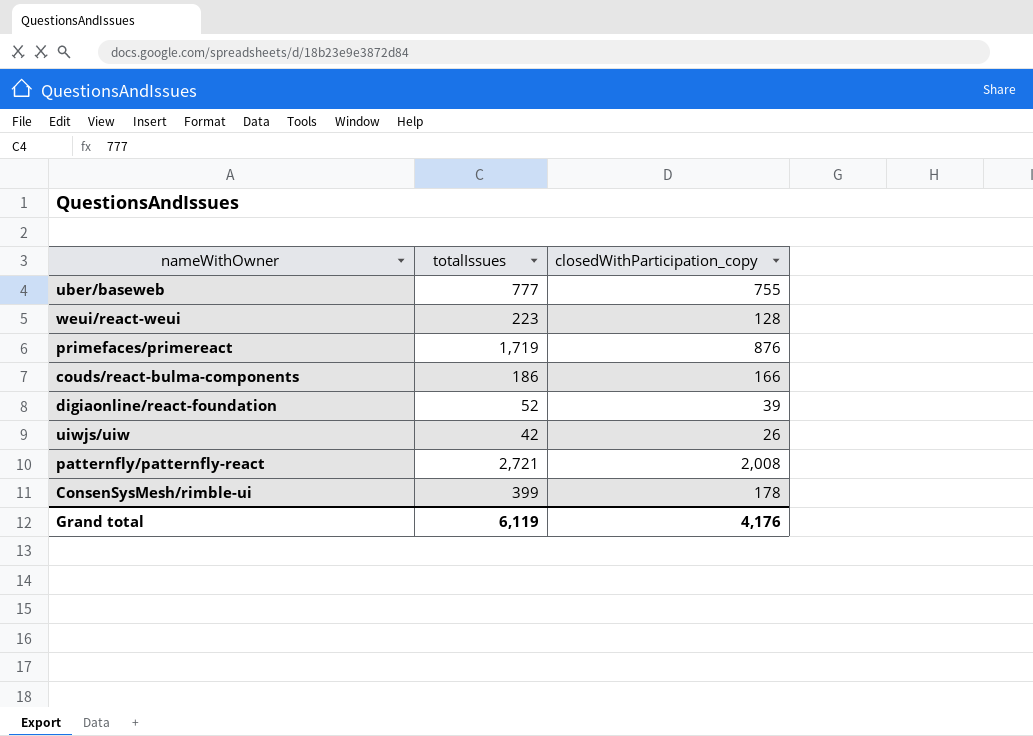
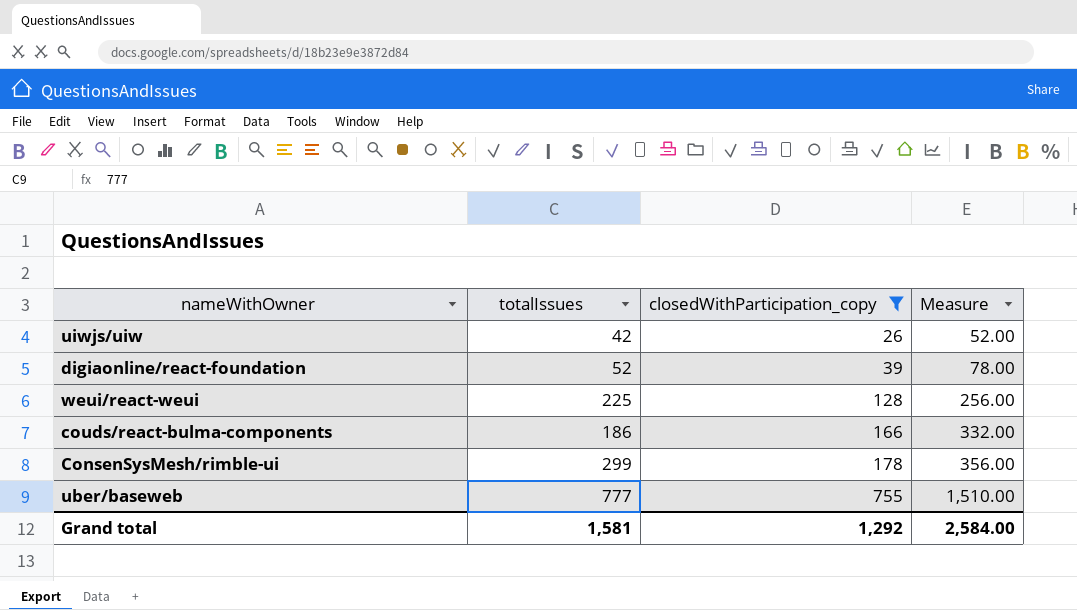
filter: none -> closedWithParticipation_copy <= 755
row order: none -> closedWithParticipation_copy ascending
column Measure | formula: none -> [closedWithParticipation_copy] * 2
weui/react-weui | totalIssues: 223 -> 225
ConsenSysMesh/rimble-ui | totalIssues: 399 -> 299
Grand total | totalIssues: 6,119 -> 1,581
Grand total | closedWithParticipation_copy: 4,176 -> 1,292

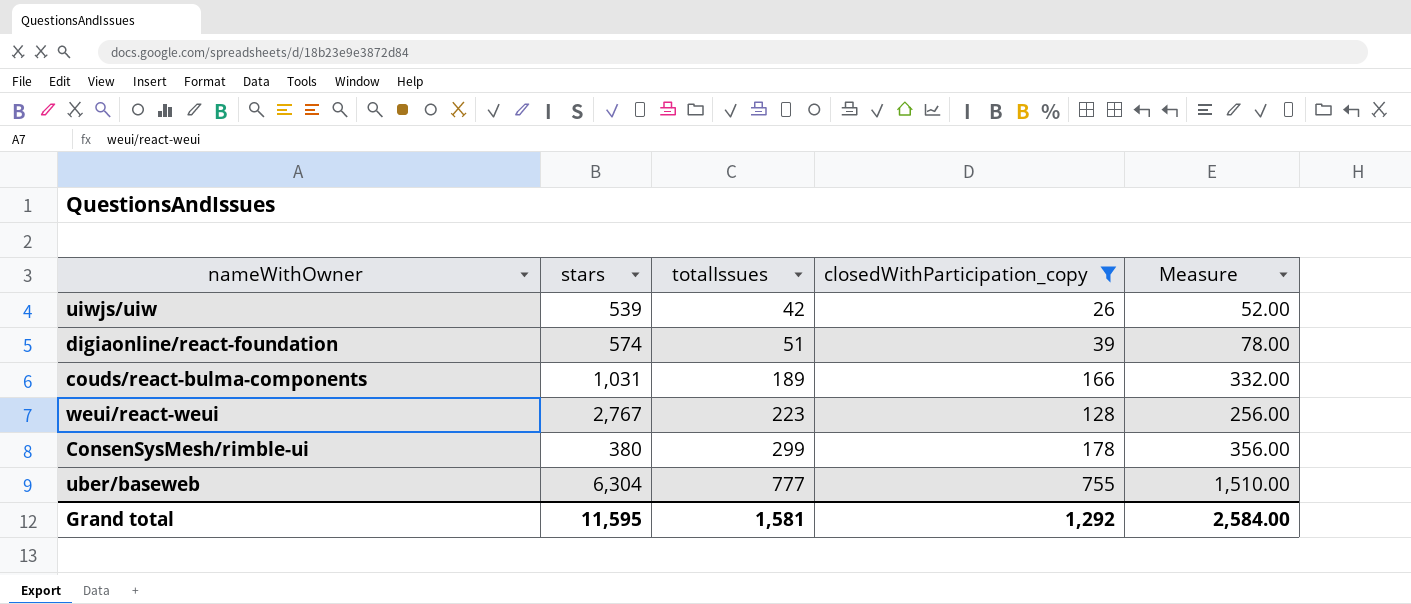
row order: closedWithParticipation_copy ascending -> totalIssues ascending
column stars | position: none -> 2
digiaonline/react-foundation | totalIssues: 52 -> 51
couds/react-bulma-components | totalIssues: 186 -> 189
weui/react-weui | totalIssues: 225 -> 223

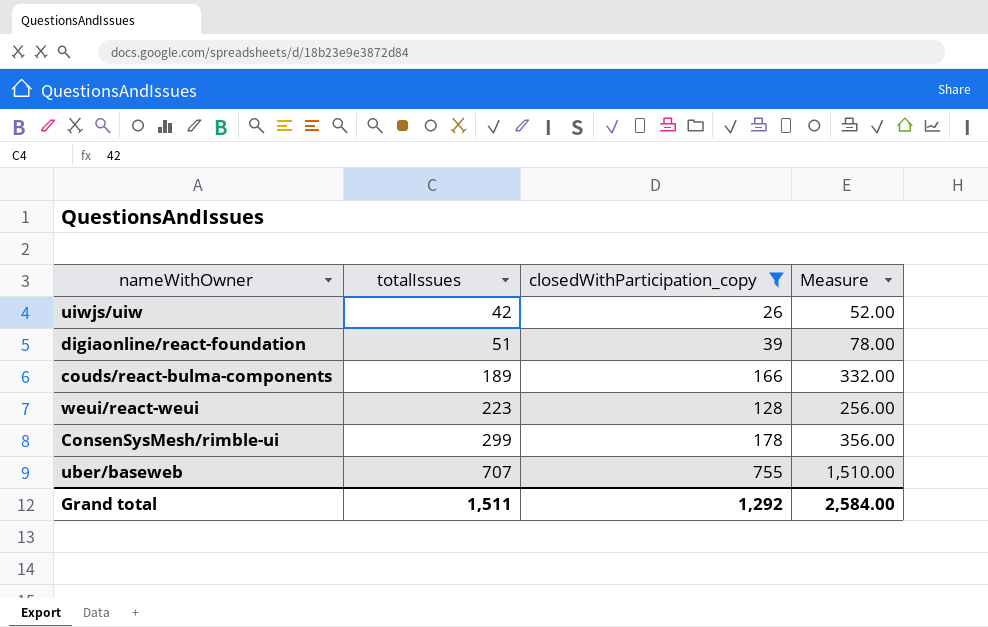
column stars | position: 2 -> none
uber/baseweb | totalIssues: 777 -> 707
Grand total | totalIssues: 1,581 -> 1,511

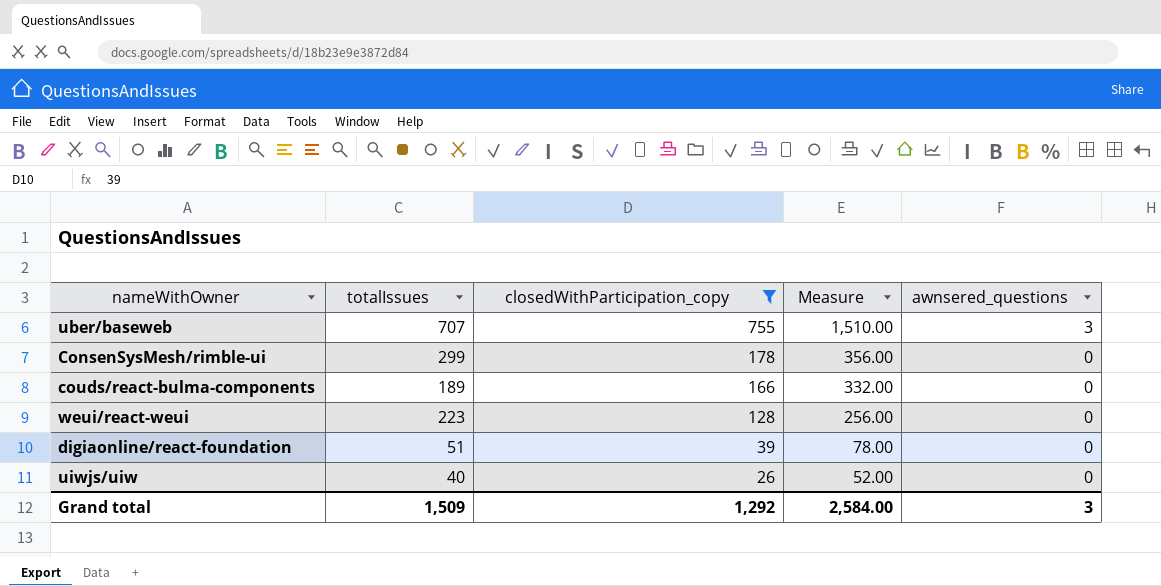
row order: totalIssues ascending -> closedWithParticipation_copy descending
column awnsered_questions | position: none -> 5
uiwjs/uiw | totalIssues: 42 -> 40
Grand total | totalIssues: 1,511 -> 1,509

